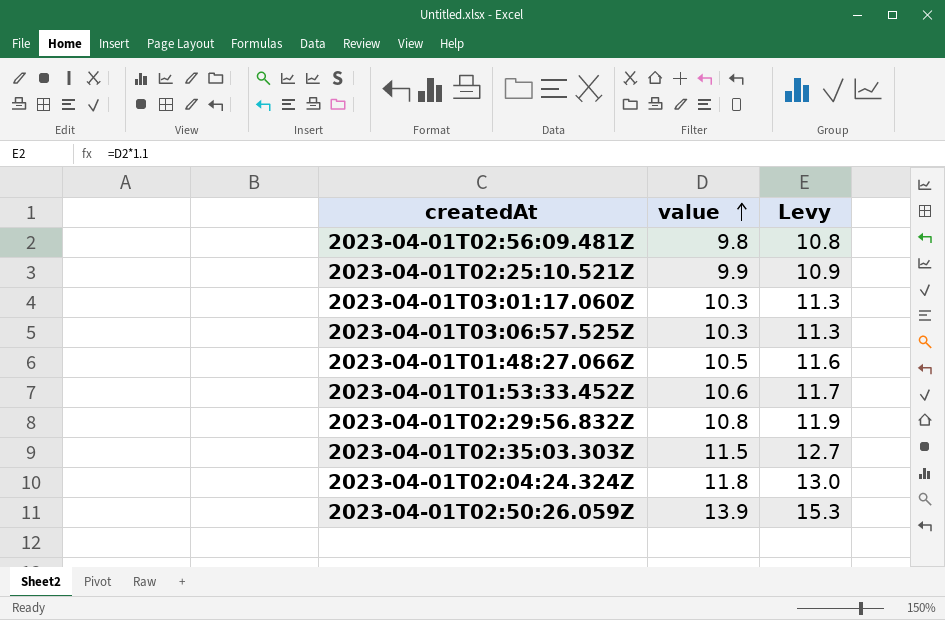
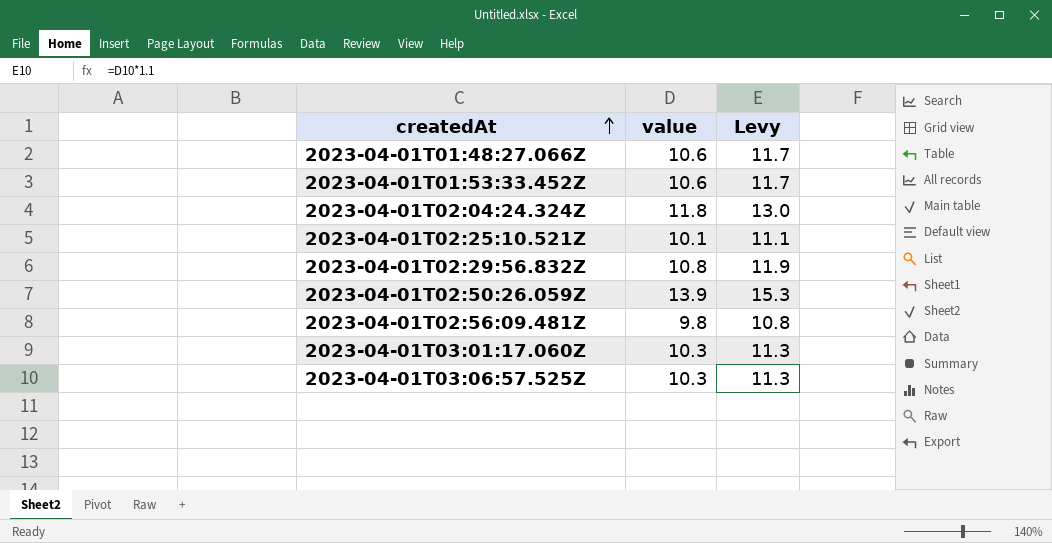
row order: value ascending -> createdAt ascending
row 2023-04-01T02:35:03.303Z: 11.5 | 12.7 -> none
2023-04-01T01:48:27.066Z | value: 10.5 -> 10.6
2023-04-01T01:48:27.066Z | Levy: 11.6 -> 11.7
2023-04-01T02:25:10.521Z | value: 9.9 -> 10.1
2023-04-01T02:25:10.521Z | Levy: 10.9 -> 11.1

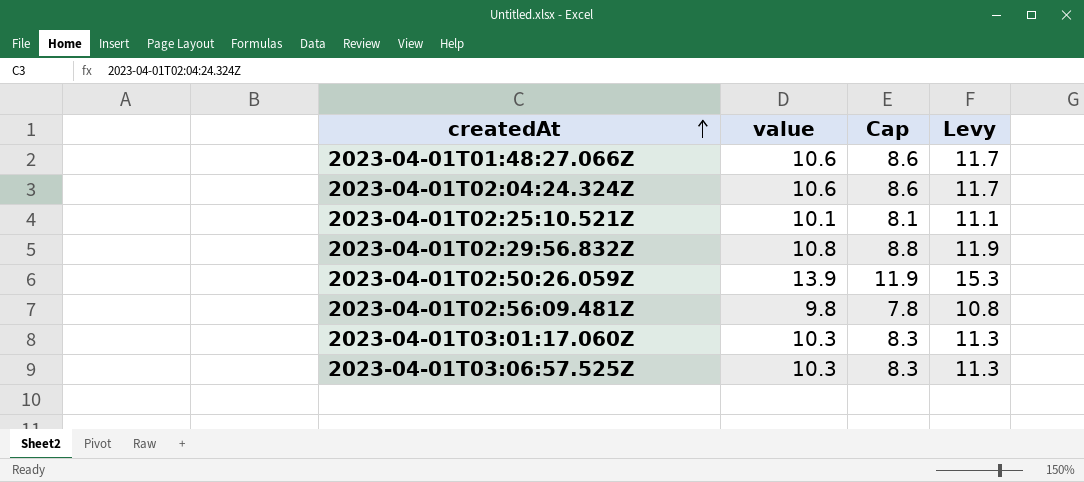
column Cap | formula: none -> [value] - 2
row 2023-04-01T01:53:33.452Z: 10.6 | 11.7 -> none
2023-04-01T02:04:24.324Z | value: 11.8 -> 10.6
2023-04-01T02:04:24.324Z | Levy: 13.0 -> 11.7

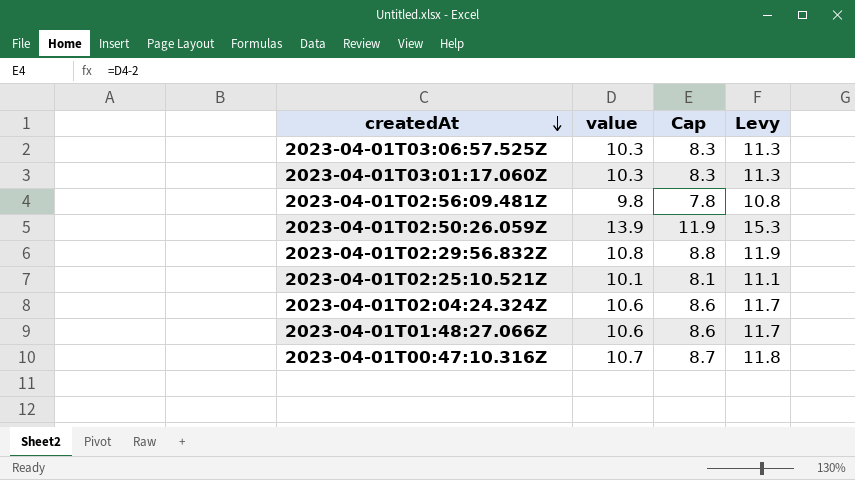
row order: createdAt ascending -> createdAt descending
row 2023-04-01T00:47:10.316Z: none -> 10.7 | 8.7 | 11.8

